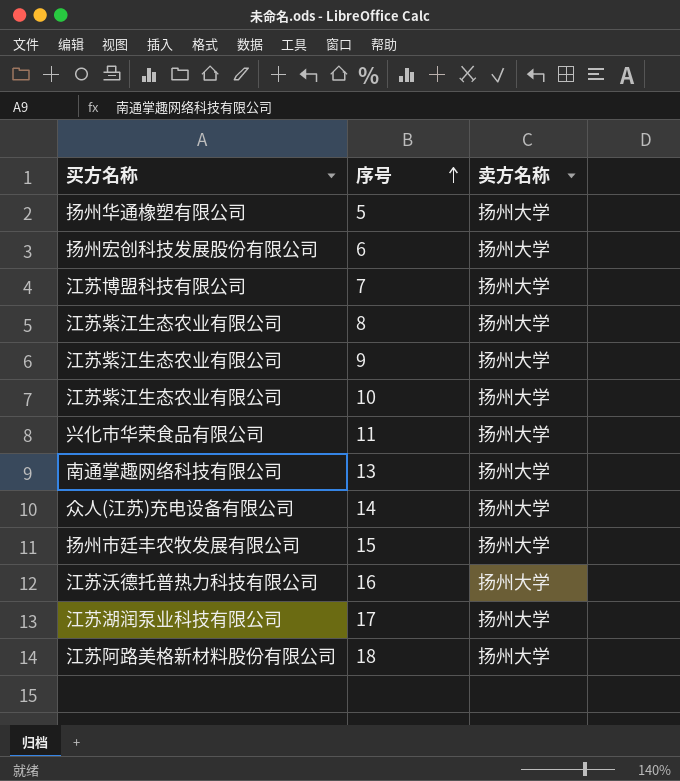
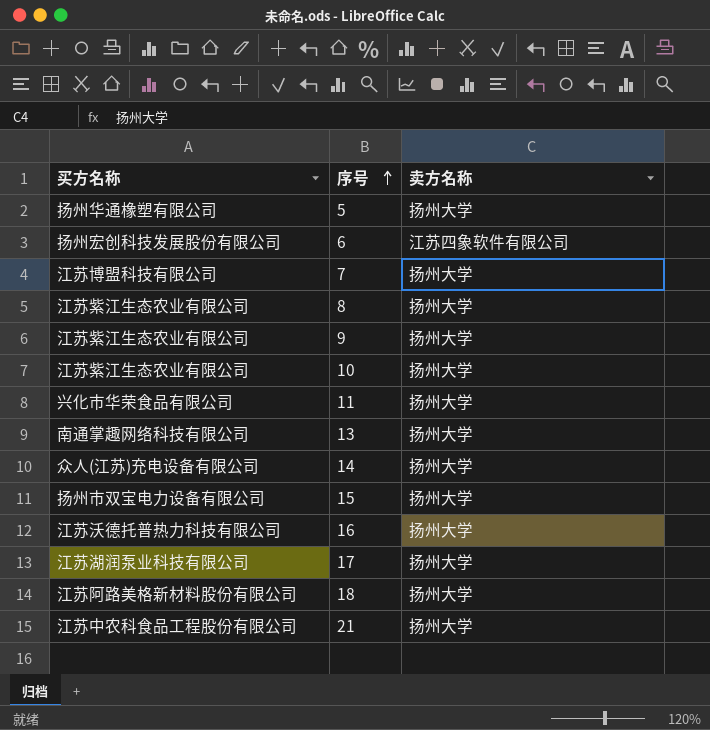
6 | 卖方名称: 扬州大学 -> 江苏四象软件有限公司
15 | 买方名称: 扬州市廷丰农牧发展有限公司 -> 扬州市双宝电力设备有限公司
row 21: none -> 江苏中农科食品工程股份有限公司 | 扬州大学

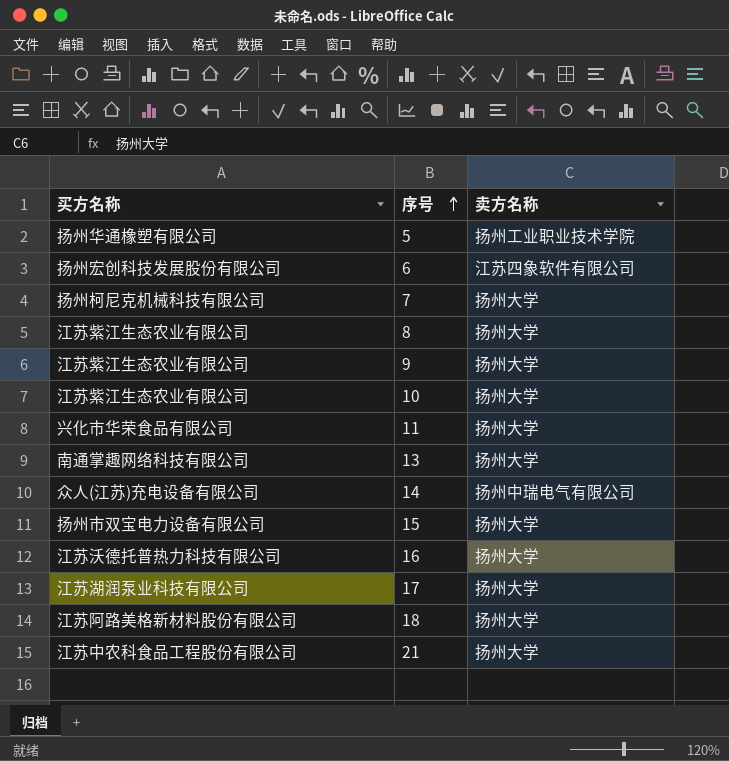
5 | 卖方名称: 扬州大学 -> 扬州工业职业技术学院
7 | 买方名称: 江苏博盟科技有限公司 -> 扬州柯尼克机械科技有限公司
14 | 卖方名称: 扬州大学 -> 扬州中瑞电气有限公司

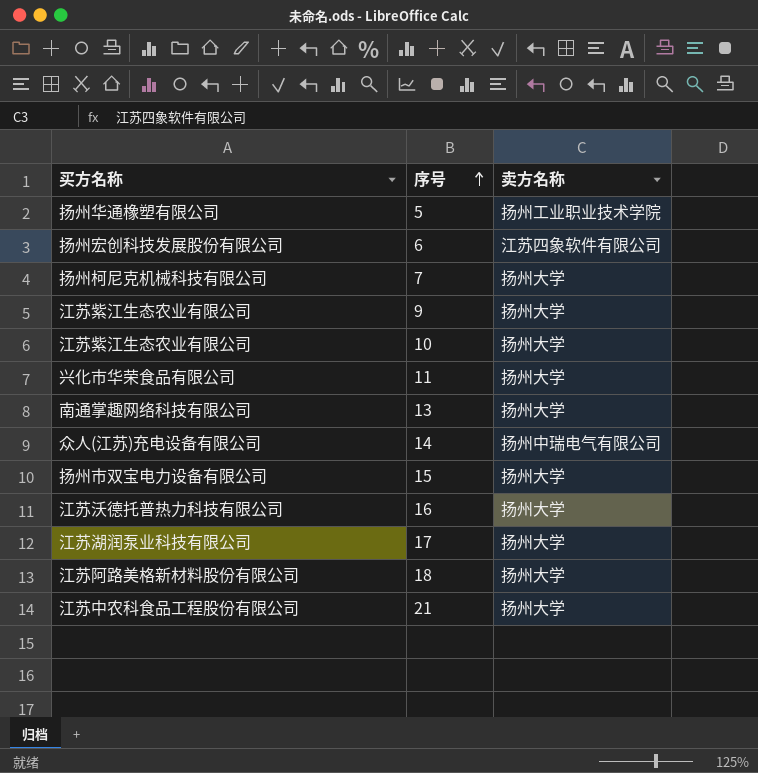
row 8: 江苏紫江生态农业有限公司 | 扬州大学 -> none

